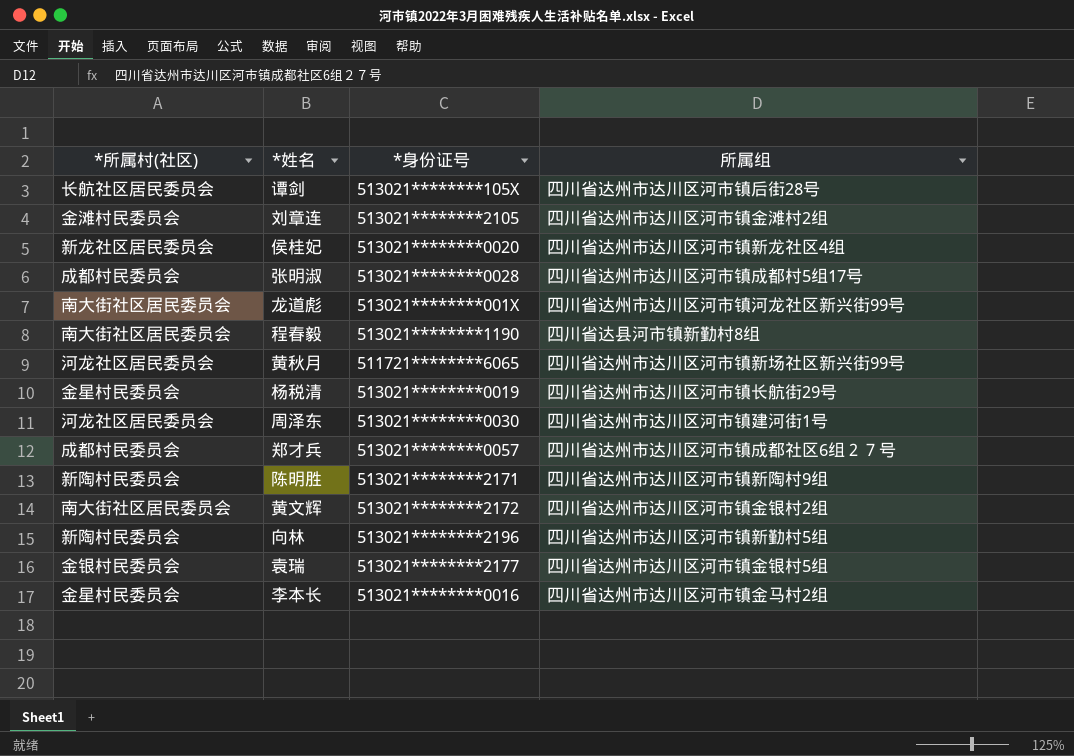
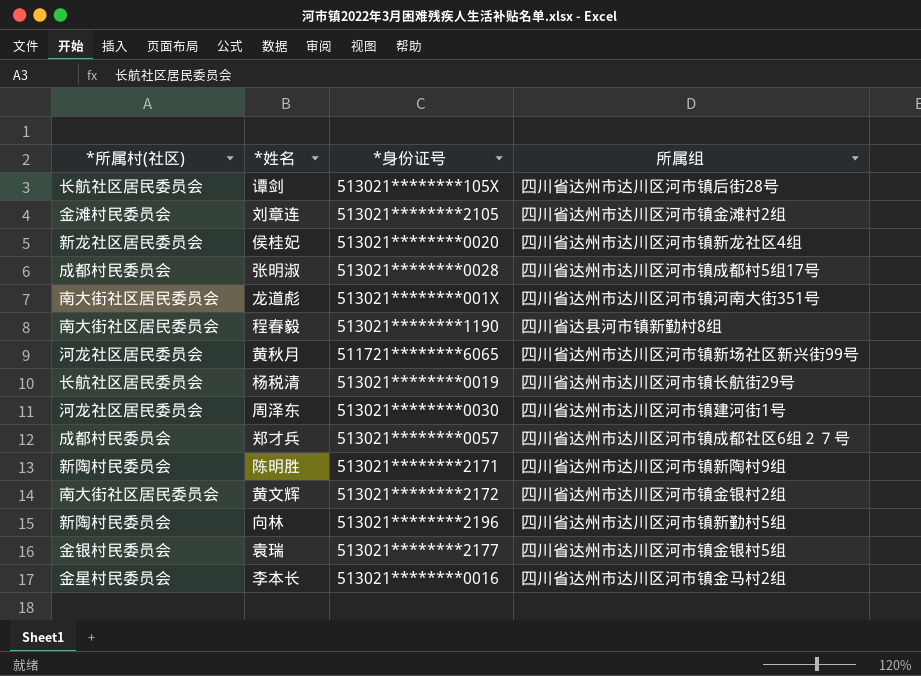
龙道彪 | 所属组: 四川省达州市达川区河市镇河龙社区新兴街99号 -> 四川省达州市达川区河市镇河南大街351号
杨税清 | *所属村(社区): 金星村民委员会 -> 长航社区居民委员会

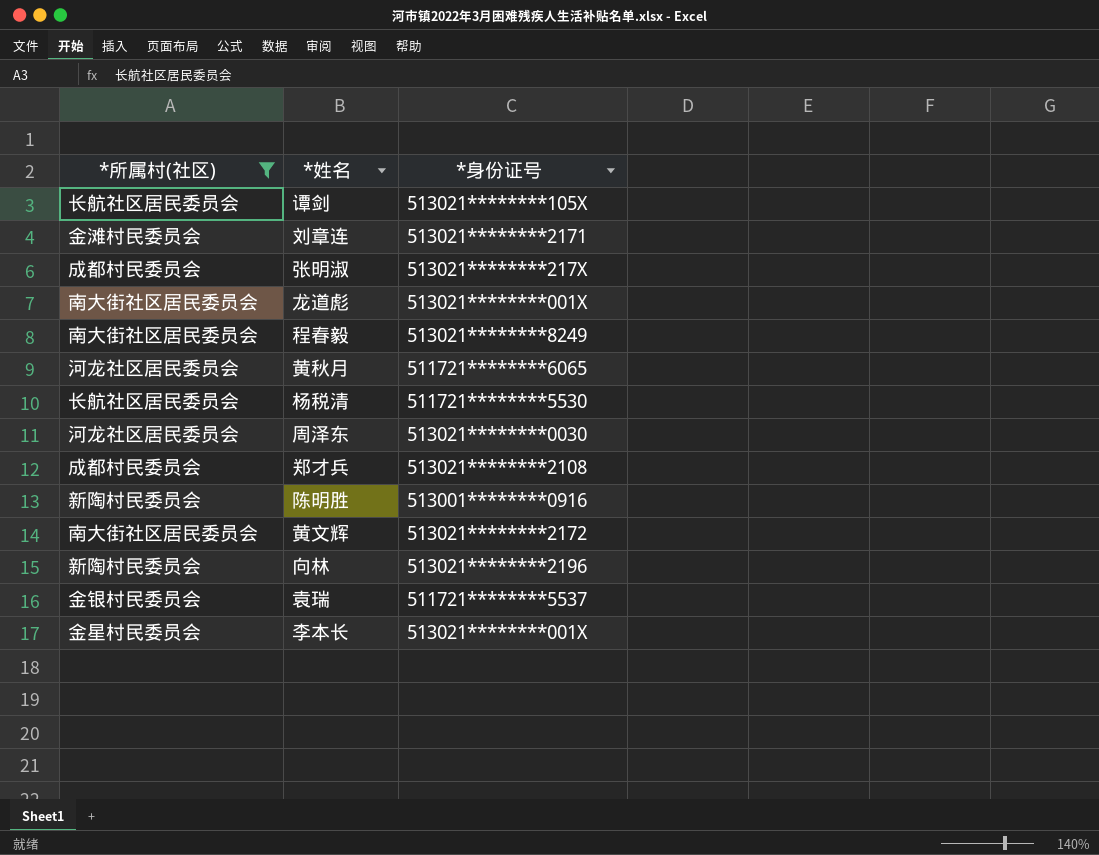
filter: none -> *所属村(社区) != 新龙社区居民委员会
column 所属组 | position: 4 -> none
刘章连 | *身份证号: 513021********2105 -> 513021********2171
张明淑 | *身份证号: 513021********0028 -> 513021********217X
程春毅 | *身份证号: 513021********1190 -> 513021********8249
杨税清 | *身份证号: 513021********0019 -> 511721********5530
郑才兵 | *身份证号: 513021********0057 -> 513021********2108
陈明胜 | *身份证号: 513021********2171 -> 513001********0916
袁瑞 | *身份证号: 513021********2177 -> 511721********5537
李本长 | *身份证号: 513021********0016 -> 513021********001X

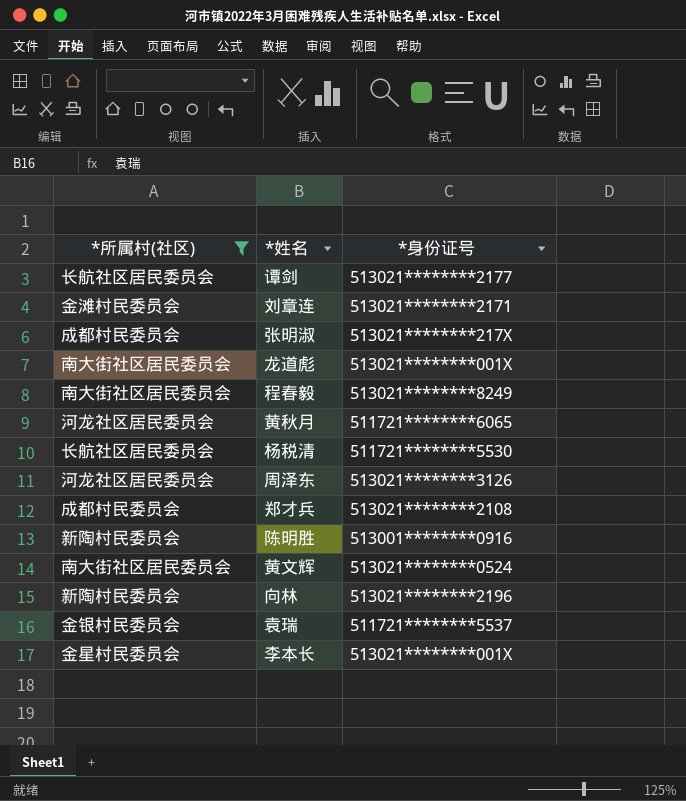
谭剑 | *身份证号: 513021********105X -> 513021********2177
周泽东 | *身份证号: 513021********0030 -> 513021********3126
黄文辉 | *身份证号: 513021********2172 -> 513021********0524

